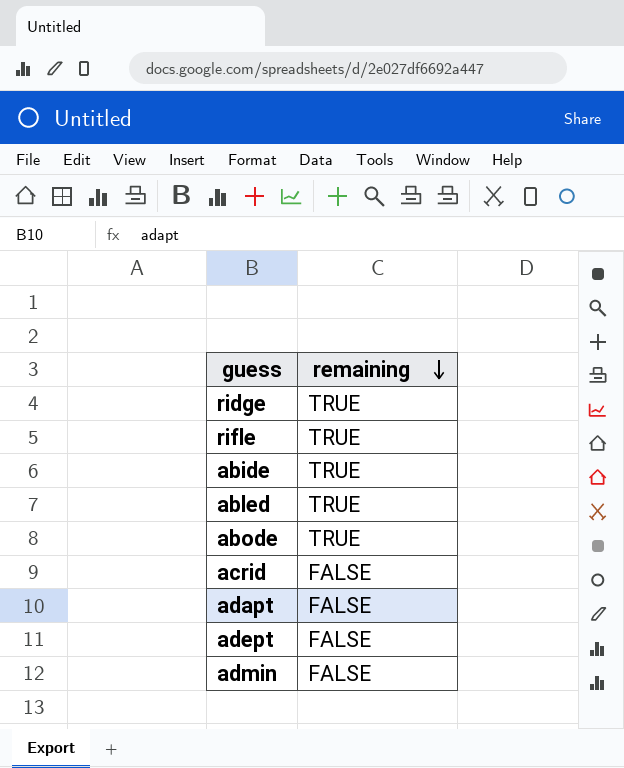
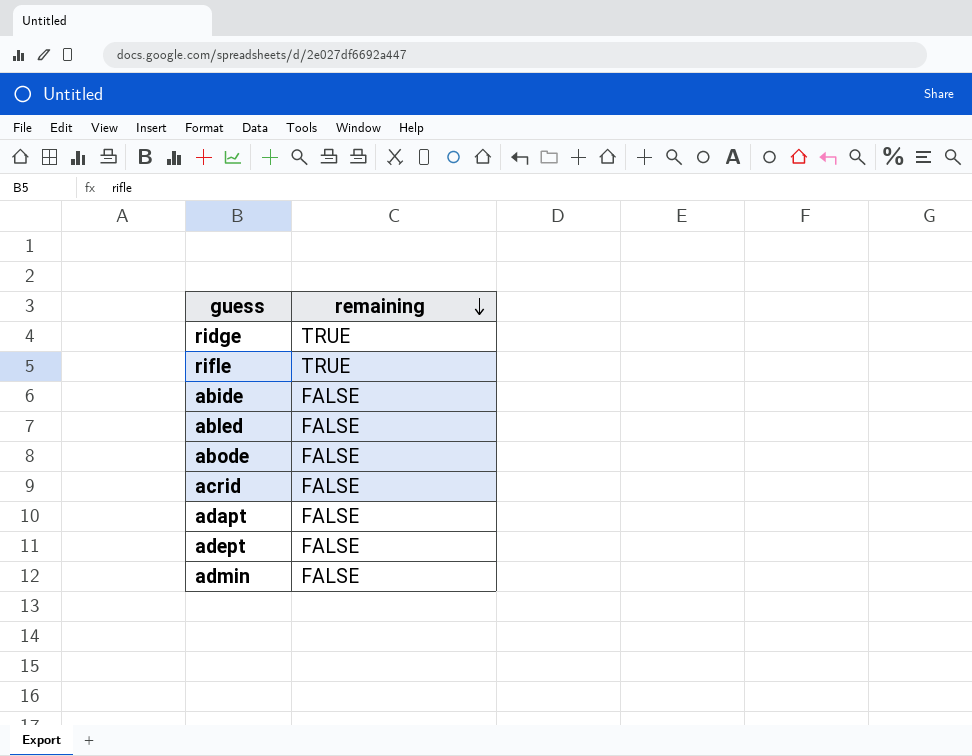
abide | remaining: TRUE -> FALSE
abled | remaining: TRUE -> FALSE
abode | remaining: TRUE -> FALSE

